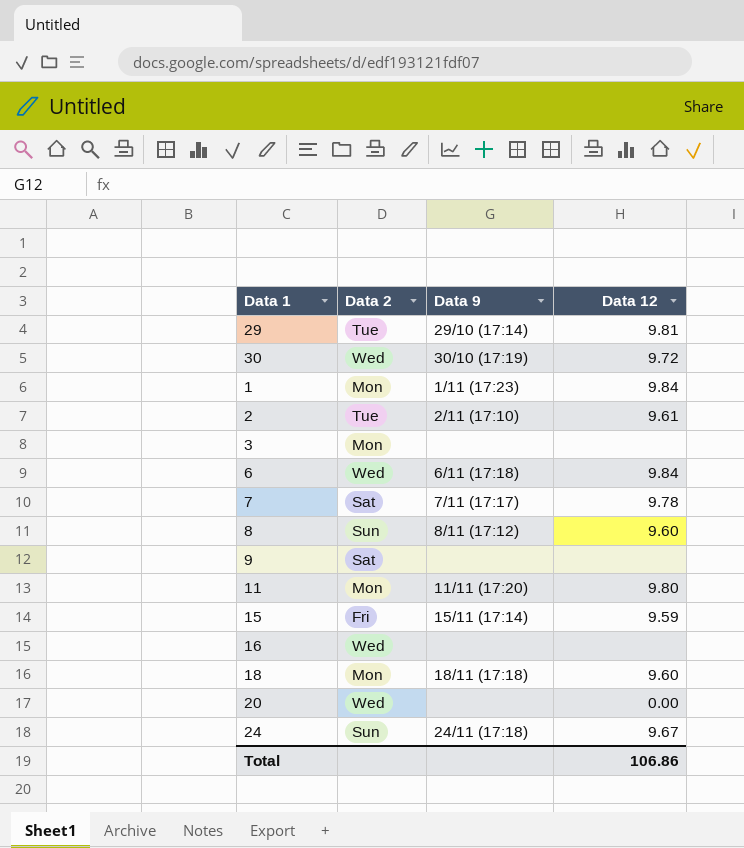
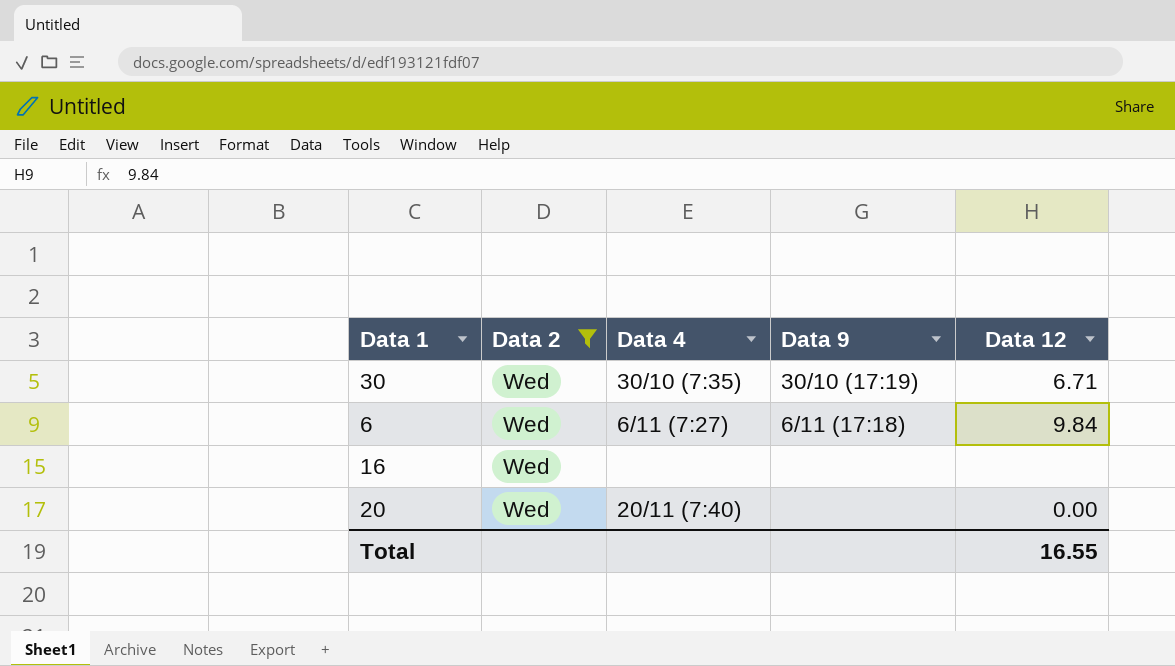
filter: none -> Data 2 = Wed
column Data 4 | position: none -> 3
30 | Data 12: 9.72 -> 6.71
Total | Data 12: 106.86 -> 16.55

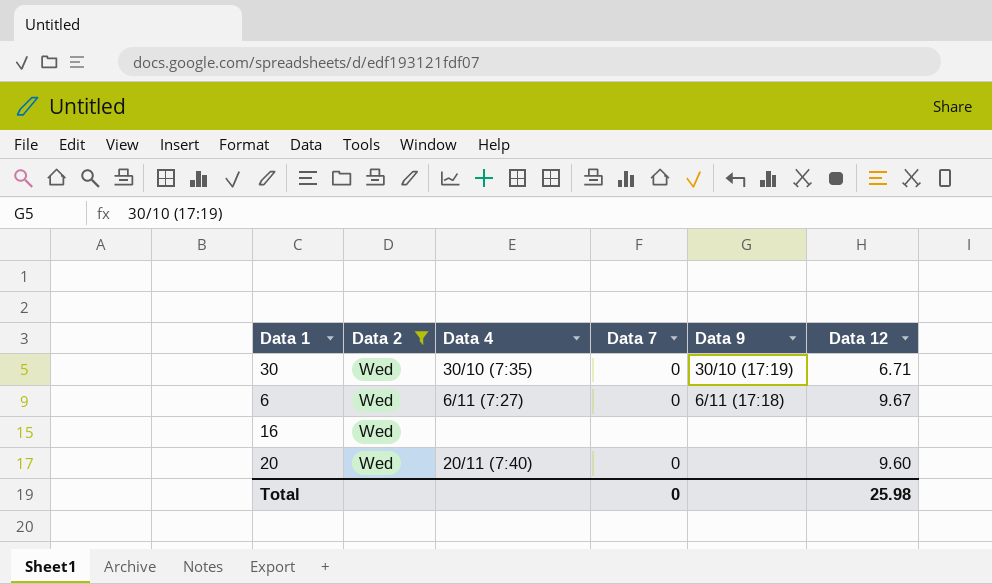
column Data 7 | position: none -> 4
6 | Data 12: 9.84 -> 9.67
20 | Data 12: 0.00 -> 9.60
Total | Data 12: 16.55 -> 25.98

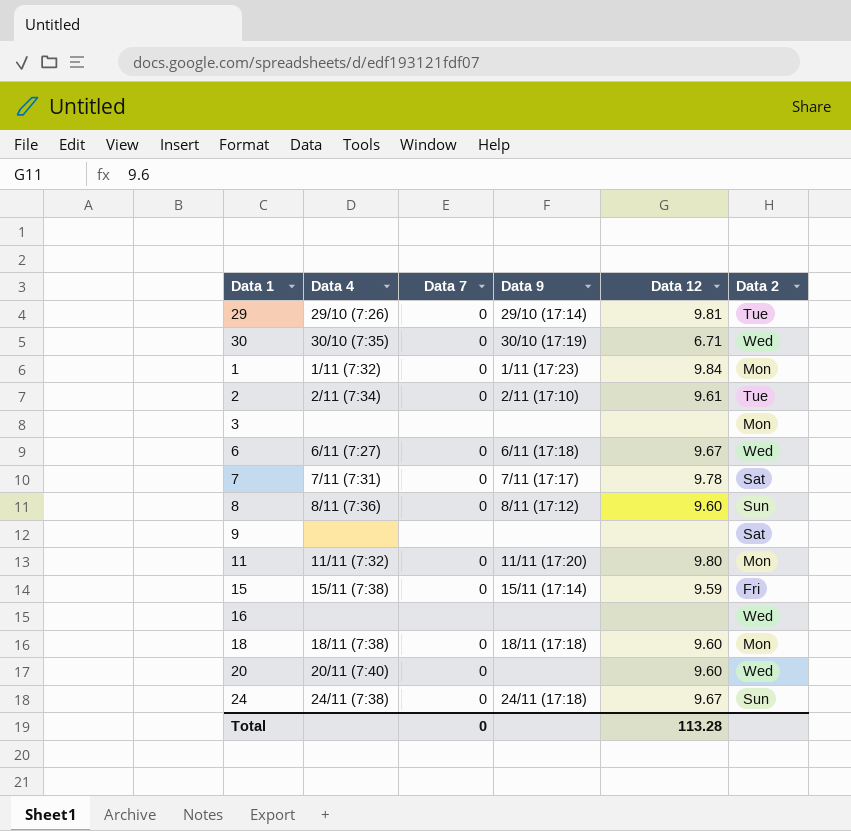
filter: Data 2 = Wed -> none
column Data 2 | position: 2 -> 6
Total | Data 12: 25.98 -> 113.28

